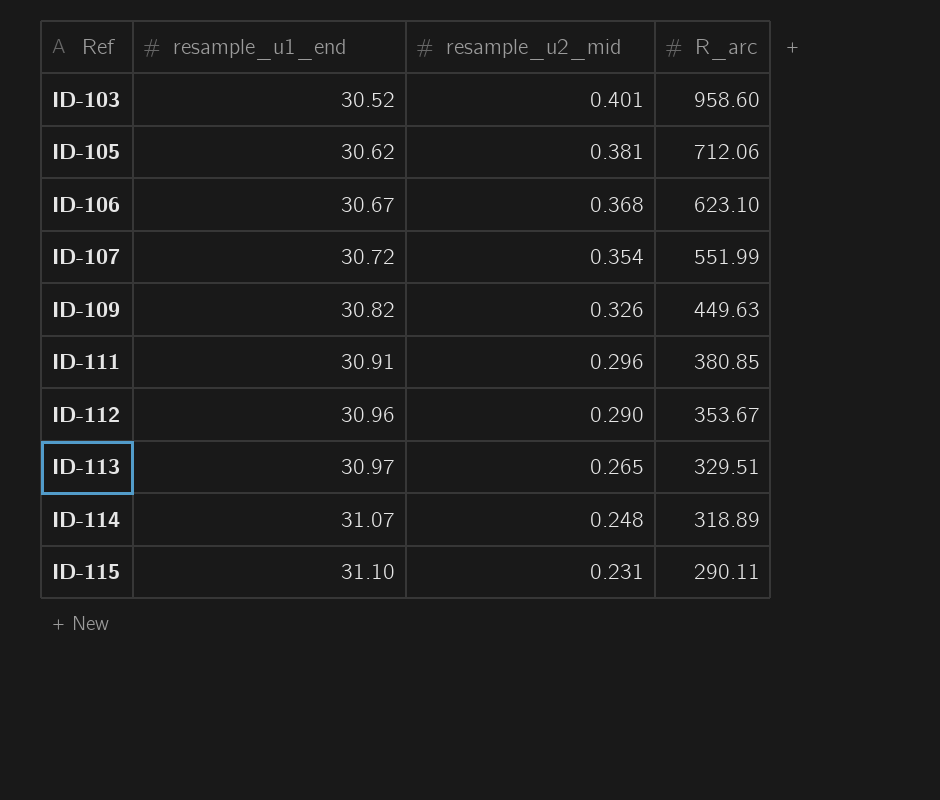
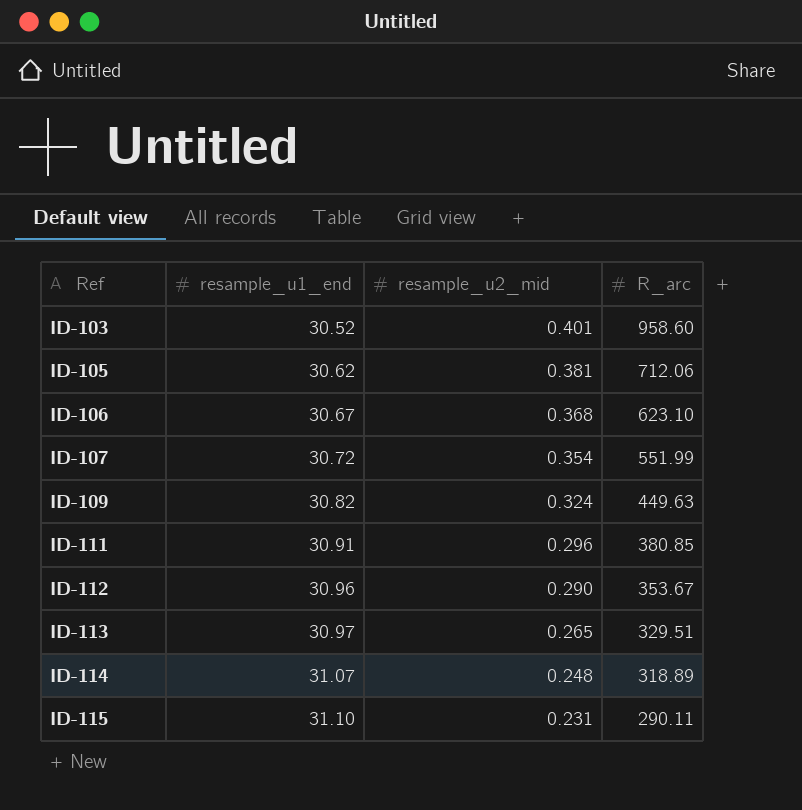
ID-109 | resample_u2_mid: 0.326 -> 0.324

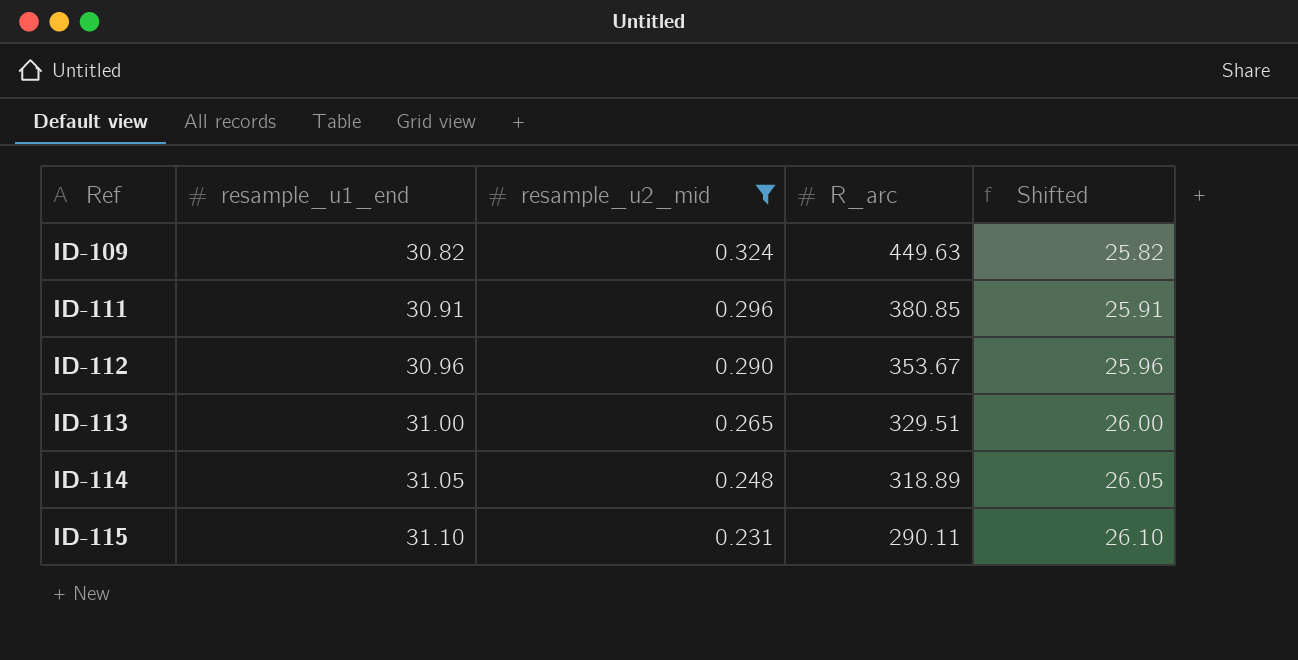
filter: none -> resample_u2_mid <= 0.324
column Shifted | formula: none -> [resample_u1_end] - 5
ID-113 | resample_u1_end: 30.97 -> 31.00
ID-114 | resample_u1_end: 31.07 -> 31.05

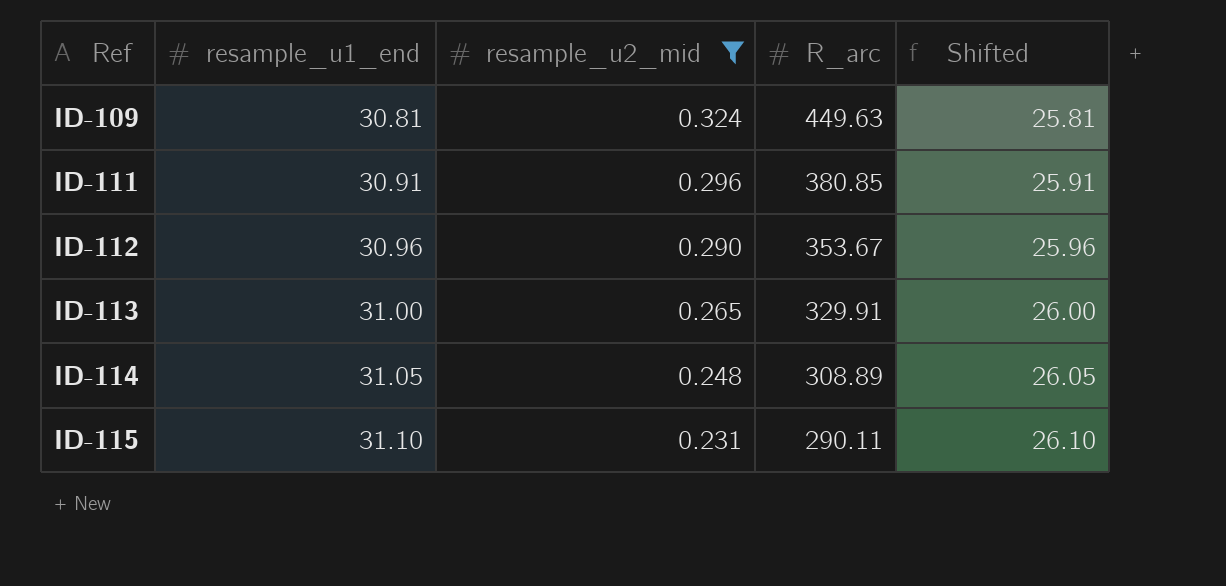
ID-109 | resample_u1_end: 30.82 -> 30.81
ID-109 | Shifted: 25.82 -> 25.81
ID-113 | R_arc: 329.51 -> 329.91
ID-114 | R_arc: 318.89 -> 308.89

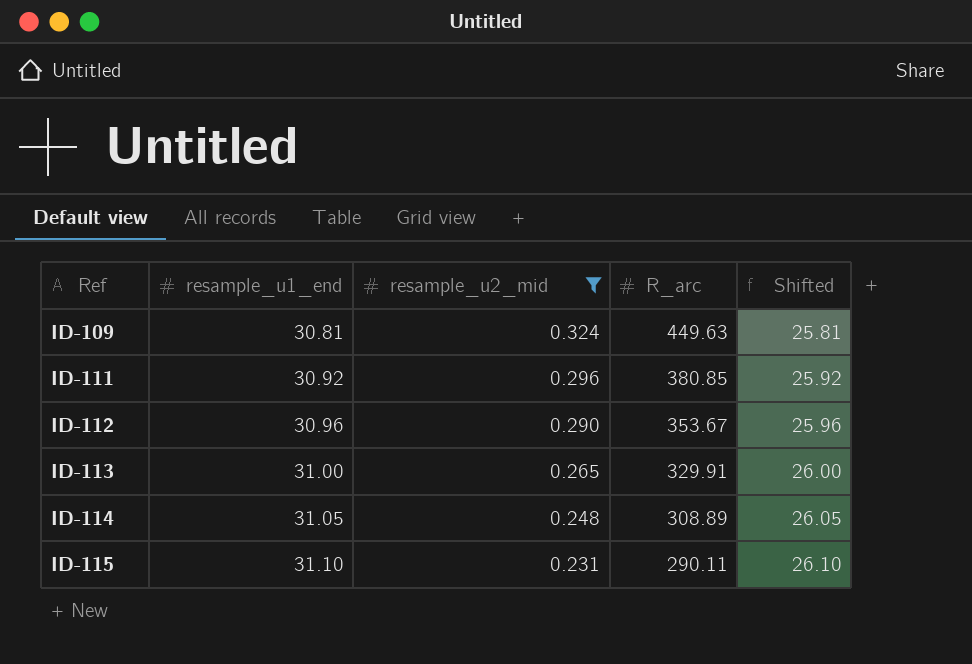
ID-111 | resample_u1_end: 30.91 -> 30.92
ID-111 | Shifted: 25.91 -> 25.92

